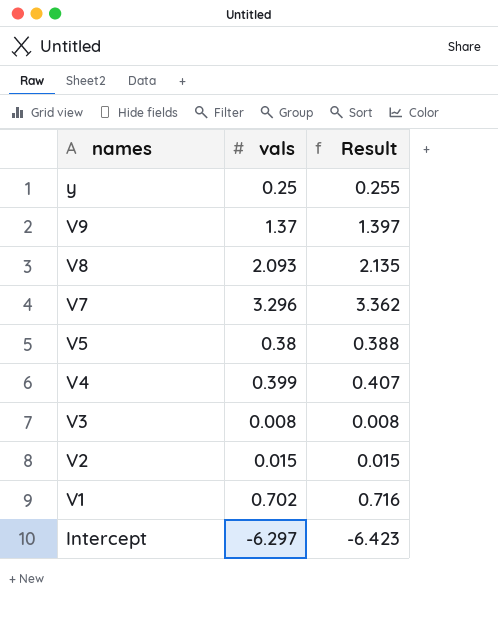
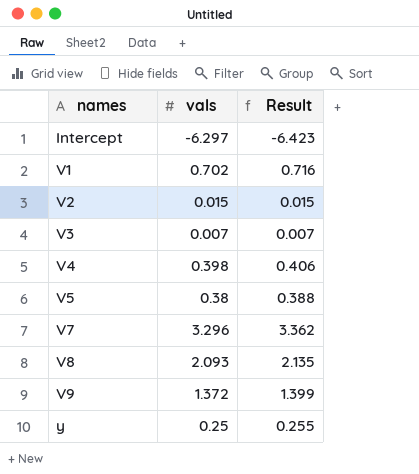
row order: names descending -> names ascending
V3 | vals: 0.008 -> 0.007
V3 | Result: 0.008 -> 0.007
V4 | vals: 0.399 -> 0.398
V4 | Result: 0.407 -> 0.406
V9 | vals: 1.37 -> 1.372
V9 | Result: 1.397 -> 1.399

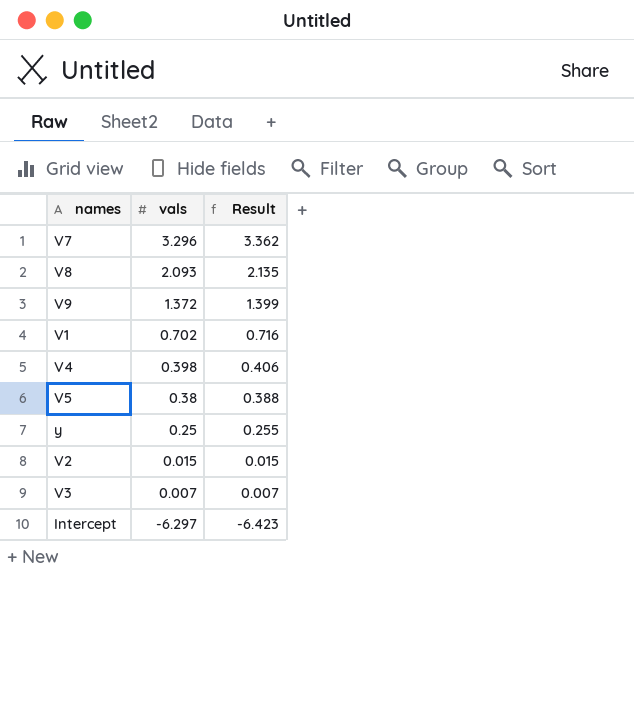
row order: names ascending -> vals descending

